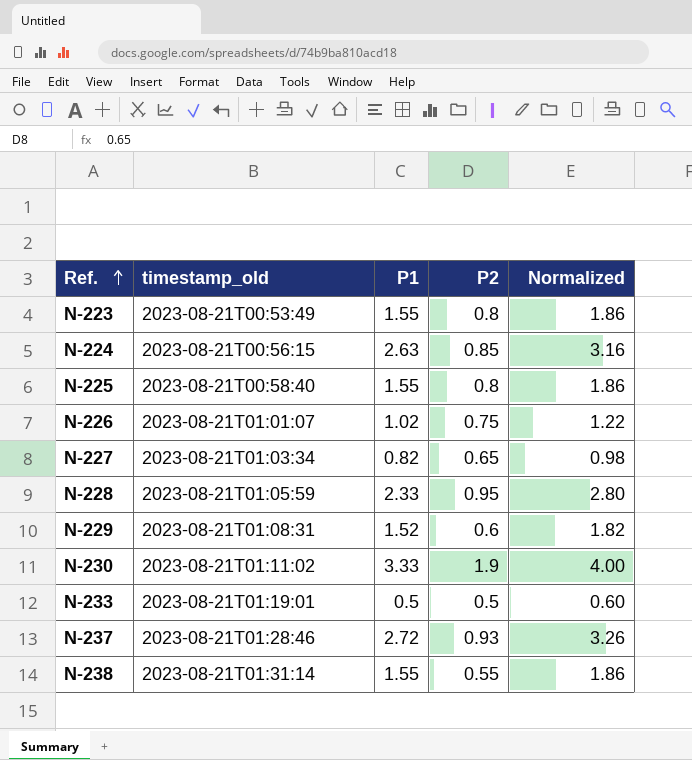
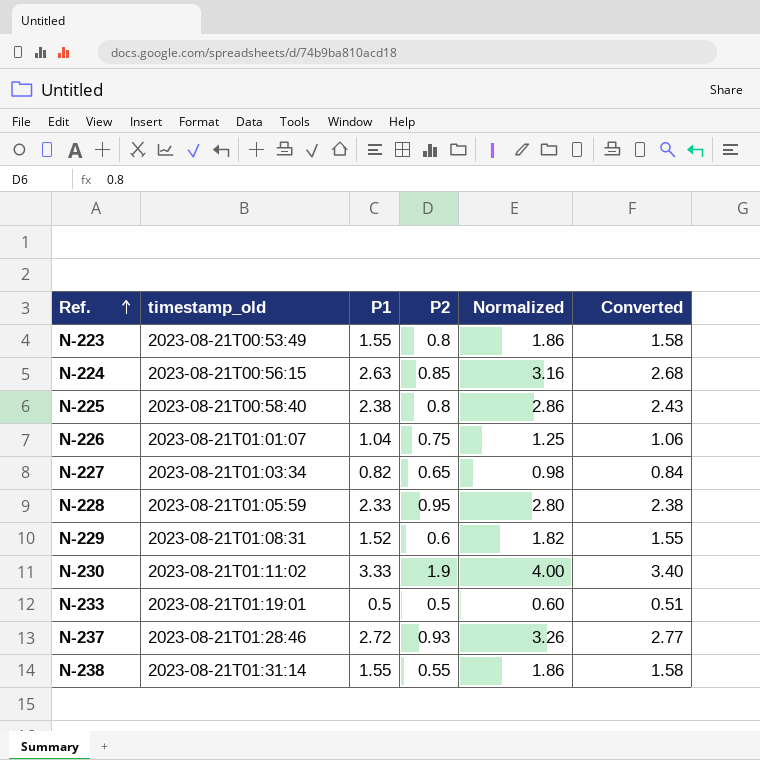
column Converted | formula: none -> [P1] * 1.02
N-225 | P1: 1.55 -> 2.38
N-225 | Normalized: 1.86 -> 2.86
N-226 | P1: 1.02 -> 1.04
N-226 | Normalized: 1.22 -> 1.25

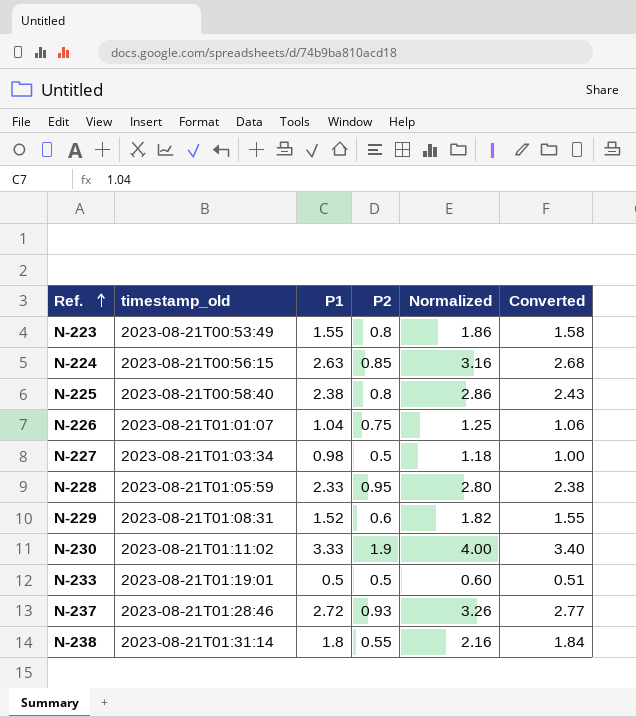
N-227 | P1: 0.82 -> 0.98
N-227 | P2: 0.65 -> 0.5
N-227 | Normalized: 0.98 -> 1.18
N-227 | Converted: 0.84 -> 1.00
N-238 | P1: 1.55 -> 1.8
N-238 | Normalized: 1.86 -> 2.16
N-238 | Converted: 1.58 -> 1.84

